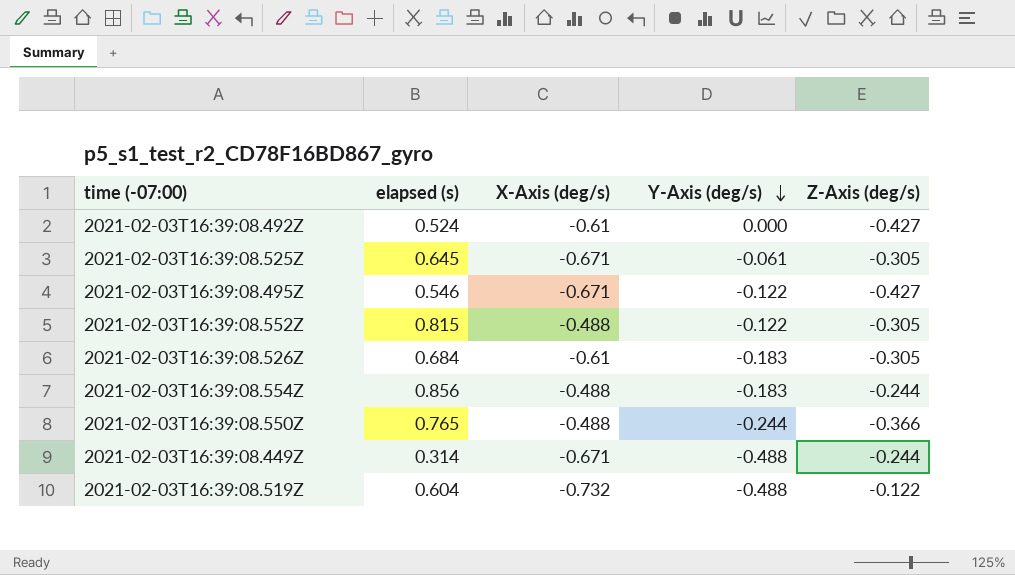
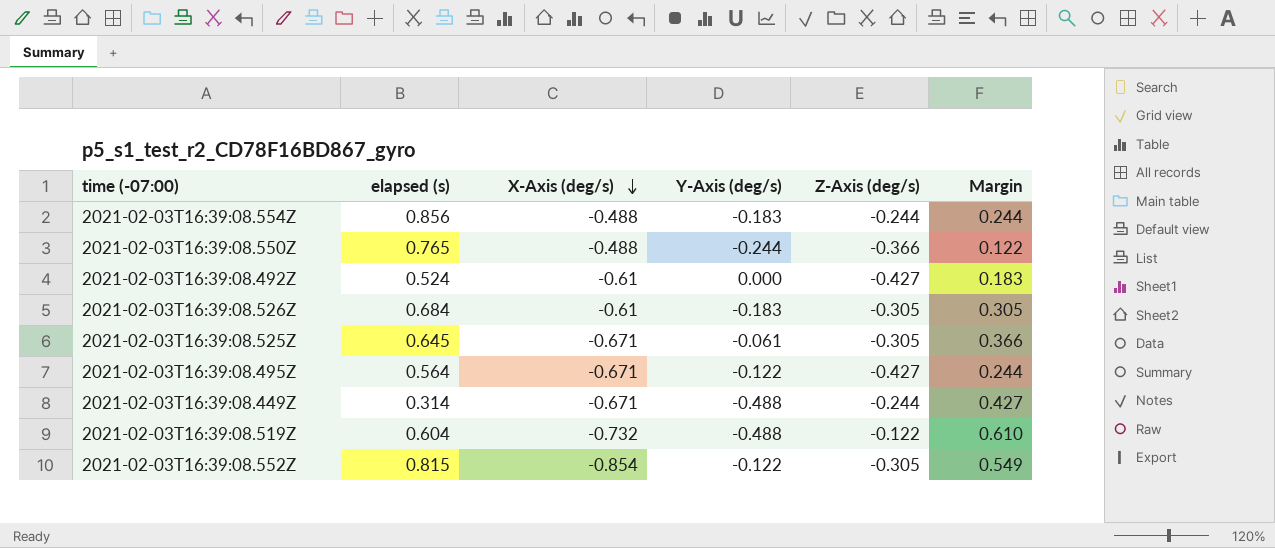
row order: Y-Axis (deg/s) descending -> X-Axis (deg/s) descending
column Margin | formula: none -> [Z-Axis (deg/s)] - [X-Axis (deg/s)]
2021-02-03T16:39:08.495Z | elapsed (s): 0.546 -> 0.564
2021-02-03T16:39:08.552Z | X-Axis (deg/s): -0.488 -> -0.854

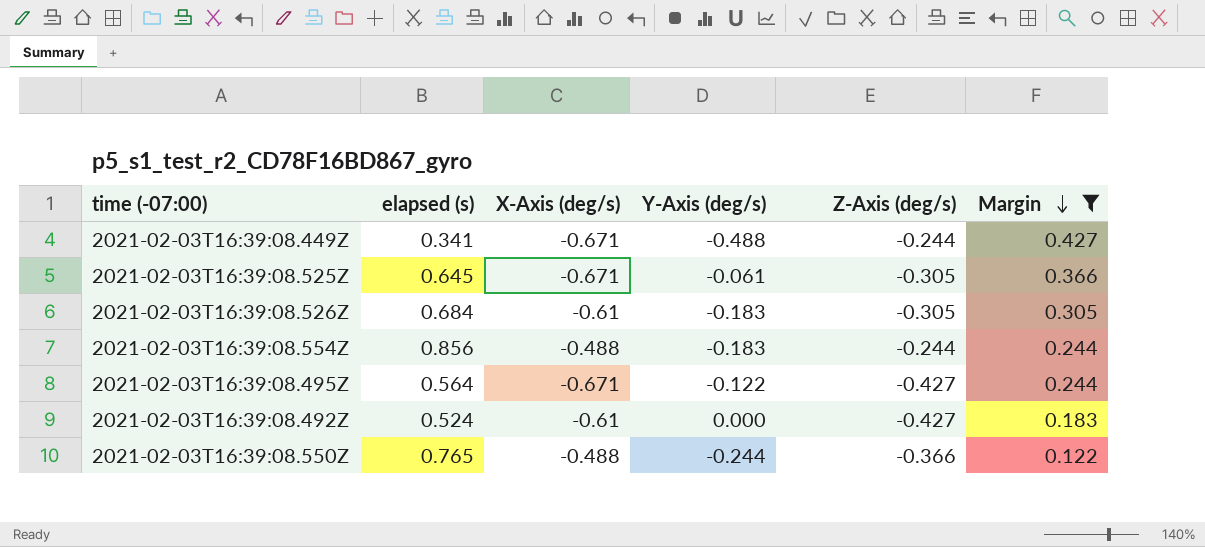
filter: none -> Margin <= 0.427
row order: X-Axis (deg/s) descending -> Margin descending
2021-02-03T16:39:08.449Z | elapsed (s): 0.314 -> 0.341

